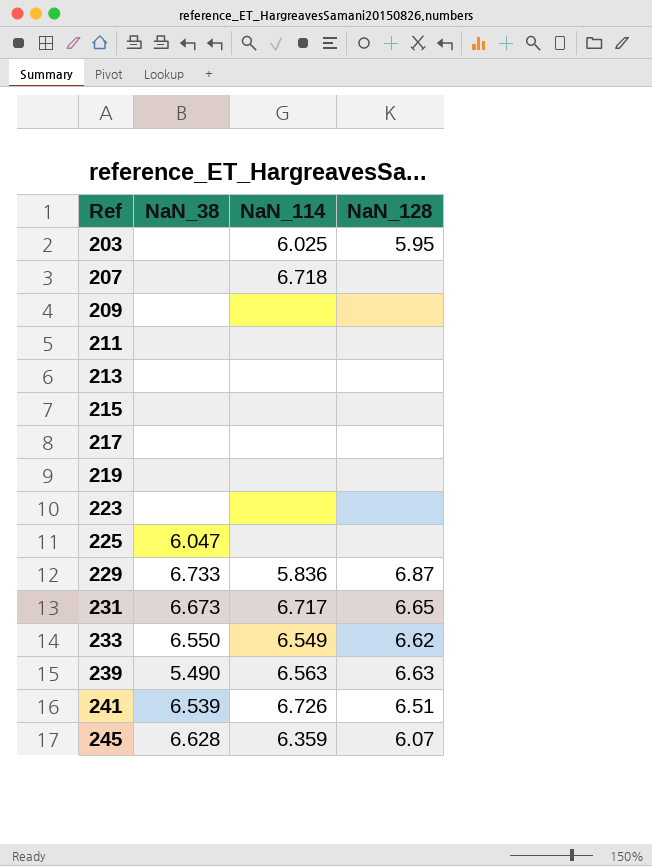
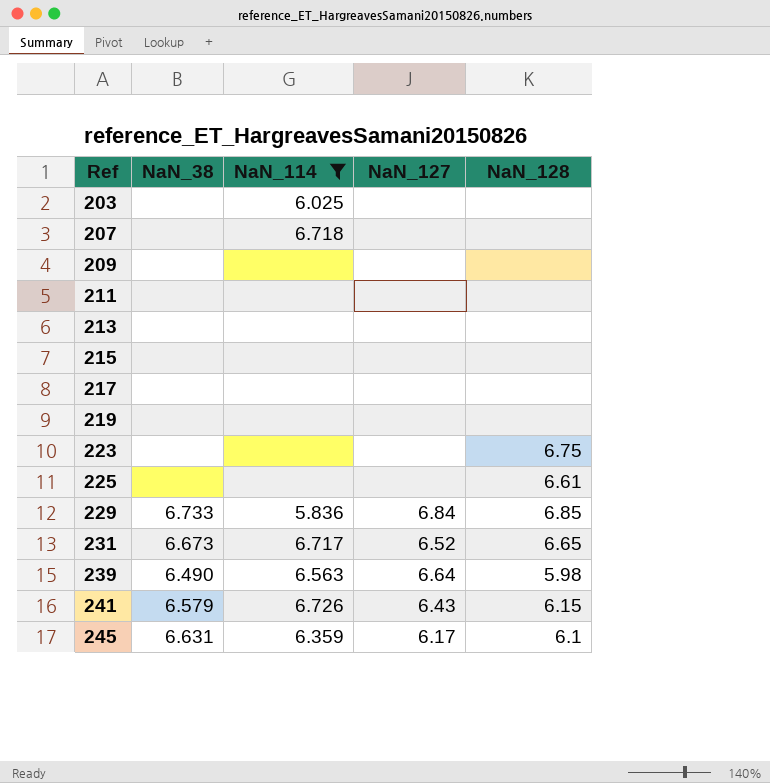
filter: none -> NaN_114 != 6.549
column NaN_127 | position: none -> 4
203 | NaN_128: 5.95 -> none
223 | NaN_128: none -> 6.75
225 | NaN_38: 6.047 -> none
225 | NaN_128: none -> 6.61
229 | NaN_128: 6.87 -> 6.85
239 | NaN_38: 5.490 -> 6.490
239 | NaN_128: 6.63 -> 5.98
241 | NaN_38: 6.539 -> 6.579
241 | NaN_128: 6.51 -> 6.15
245 | NaN_38: 6.628 -> 6.631
245 | NaN_128: 6.07 -> 6.1

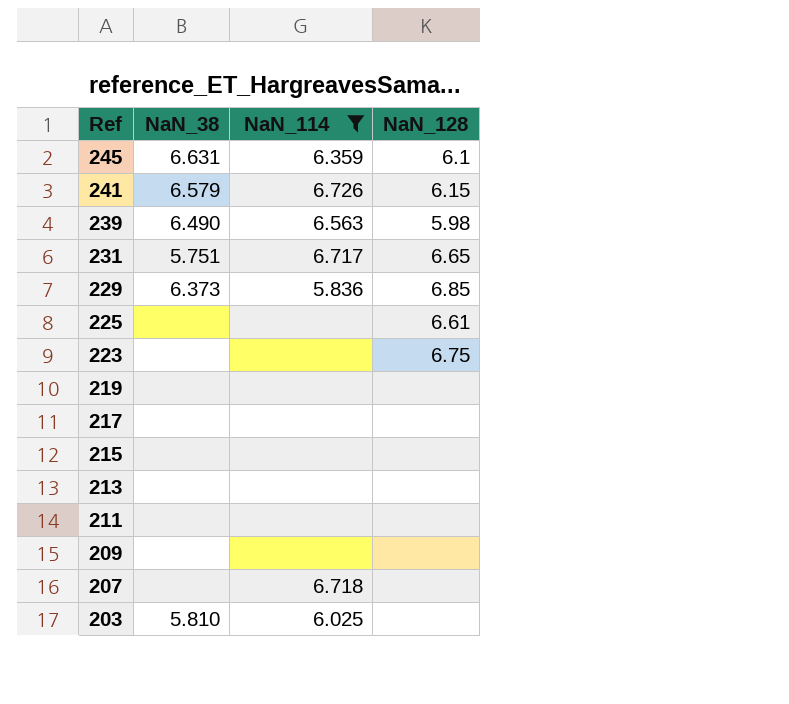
row order: Ref ascending -> Ref descending
column NaN_127 | position: 4 -> none
231 | NaN_38: 6.673 -> 5.751
229 | NaN_38: 6.733 -> 6.373
203 | NaN_38: none -> 5.810

